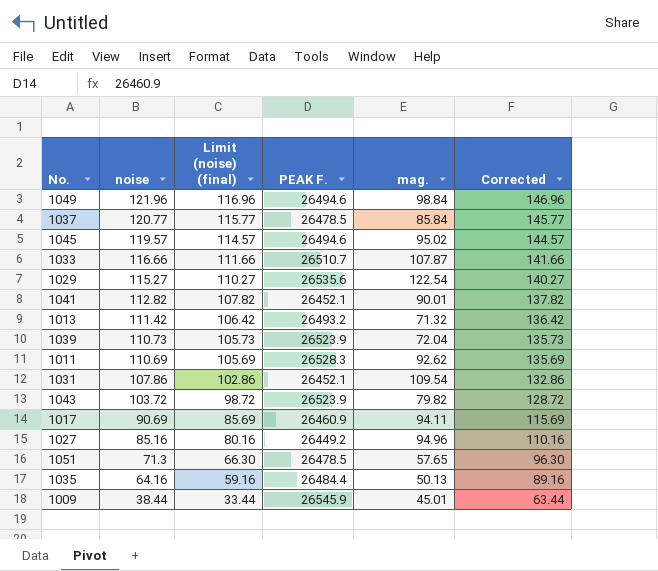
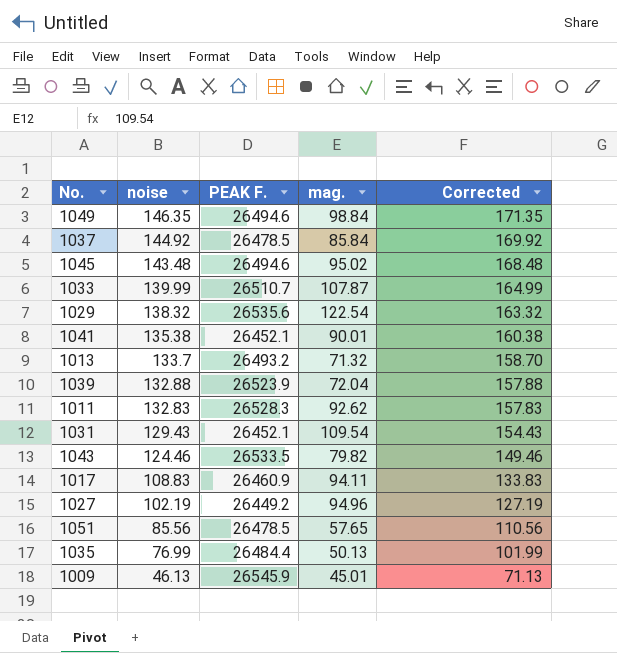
column Limit (noise) (final) | formula: [noise] - 5 -> none
1049 | noise: 121.96 -> 146.35
1049 | Corrected: 146.96 -> 171.35
1037 | noise: 120.77 -> 144.92
1037 | Corrected: 145.77 -> 169.92
1045 | noise: 119.57 -> 143.48
1045 | Corrected: 144.57 -> 168.48
1033 | noise: 116.66 -> 139.99
1033 | Corrected: 141.66 -> 164.99
1029 | noise: 115.27 -> 138.32
1029 | Corrected: 140.27 -> 163.32
1041 | noise: 112.82 -> 135.38
1041 | Corrected: 137.82 -> 160.38
1013 | noise: 111.42 -> 133.7
1013 | Corrected: 136.42 -> 158.70
1039 | noise: 110.73 -> 132.88
1039 | Corrected: 135.73 -> 157.88
1011 | noise: 110.69 -> 132.83
1011 | Corrected: 135.69 -> 157.83
1031 | noise: 107.86 -> 129.43
1031 | Corrected: 132.86 -> 154.43
1043 | noise: 103.72 -> 124.46
1043 | PEAK F.: 26523.9 -> 26533.5
1043 | Corrected: 128.72 -> 149.46
1017 | noise: 90.69 -> 108.83
1017 | Corrected: 115.69 -> 133.83
1027 | noise: 85.16 -> 102.19
1027 | Corrected: 110.16 -> 127.19
1051 | noise: 71.3 -> 85.56
1051 | Corrected: 96.30 -> 110.56
1035 | noise: 64.16 -> 76.99
1035 | Corrected: 89.16 -> 101.99
1009 | noise: 38.44 -> 46.13
1009 | Corrected: 63.44 -> 71.13

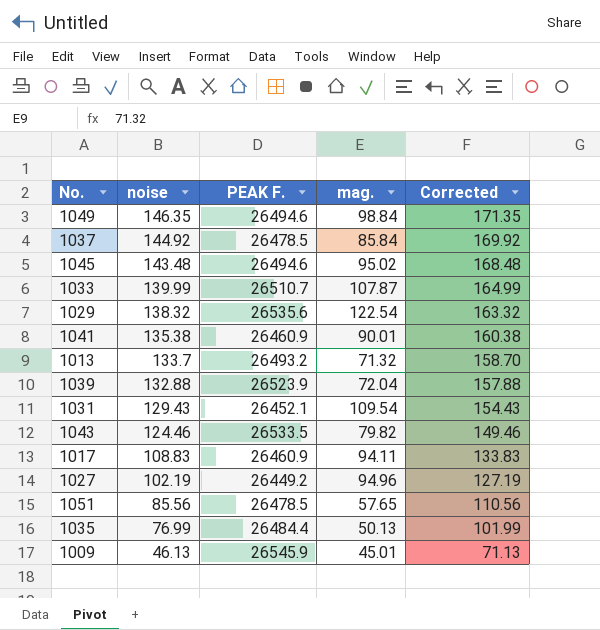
row 1011: 132.83 | 26528.3 | 92.62 | 157.83 -> none
1041 | PEAK F.: 26452.1 -> 26460.9

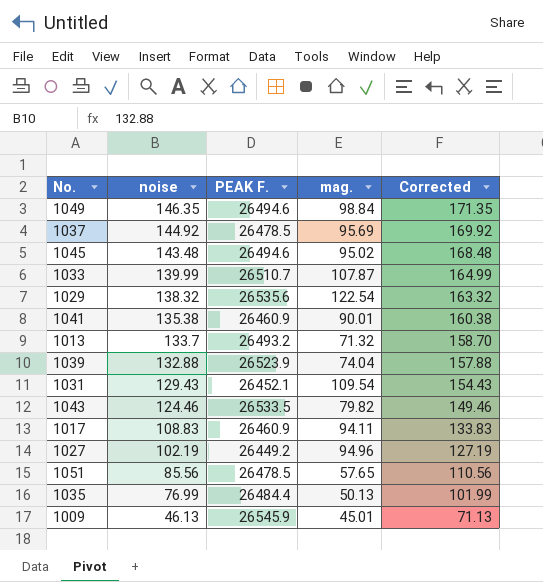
1037 | mag.: 85.84 -> 95.69
1039 | mag.: 72.04 -> 74.04

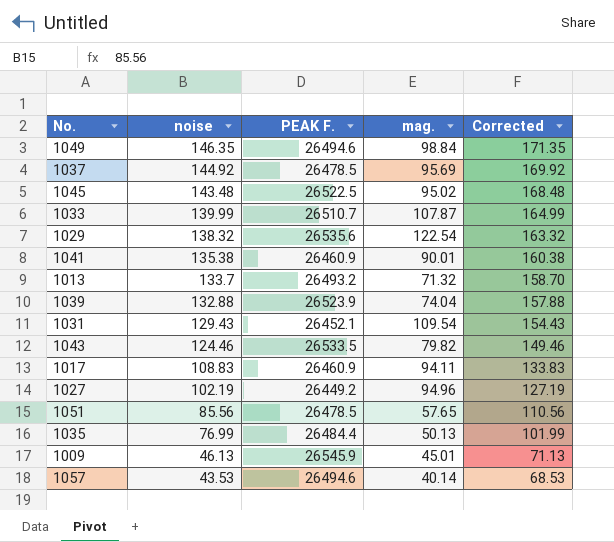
1045 | PEAK F.: 26494.6 -> 26522.5
row 1057: none -> 43.53 | 26494.6 | 40.14 | 68.53

